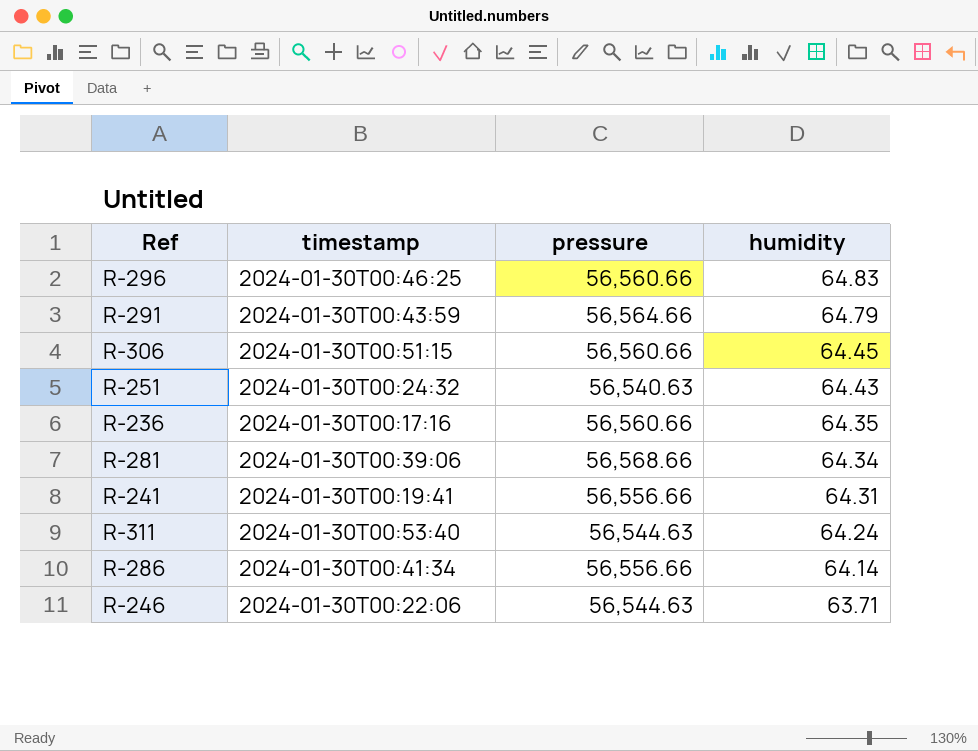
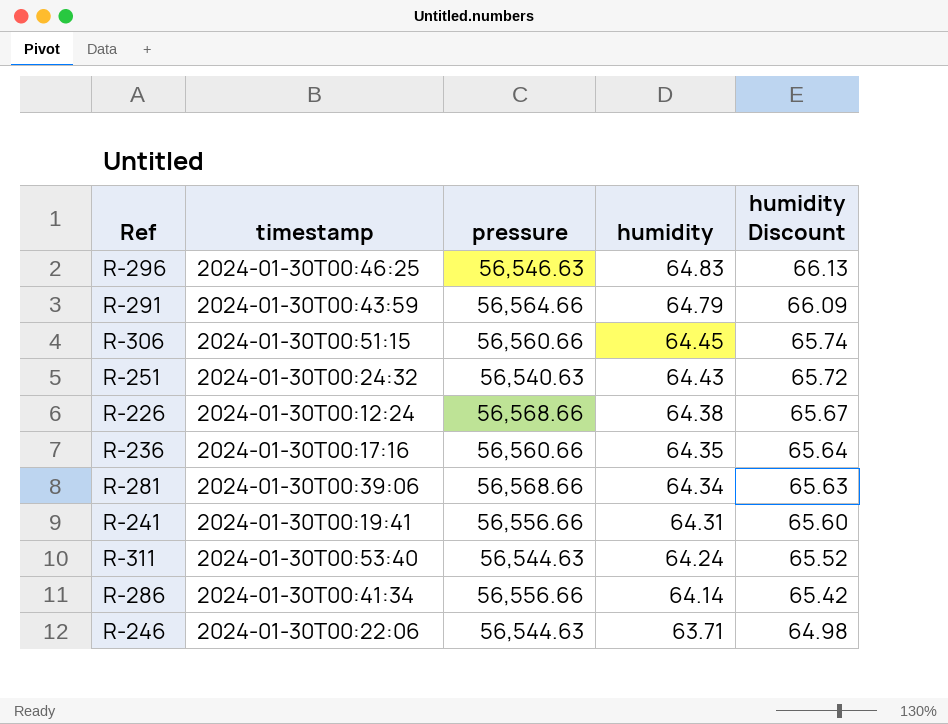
column humidity Discount | formula: none -> [humidity] * 1.02
R-296 | pressure: 56,560.66 -> 56,546.63
row R-226: none -> 2024-01-30T00:12:24 | 56,568.66 | 64.38 | 65.67

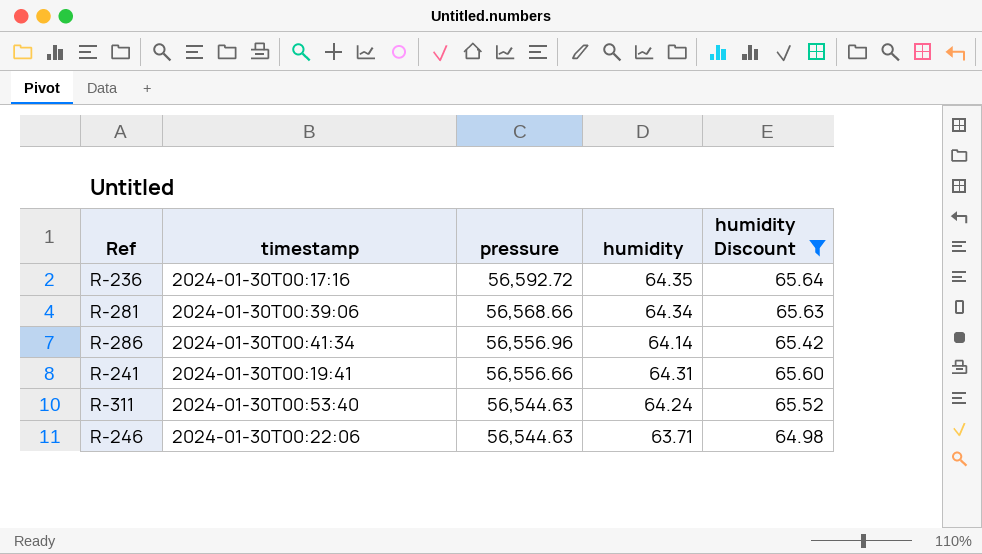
filter: none -> humidity Discount <= 65.64
row order: humidity descending -> pressure descending
R-236 | pressure: 56,560.66 -> 56,592.72
R-286 | pressure: 56,556.66 -> 56,556.96

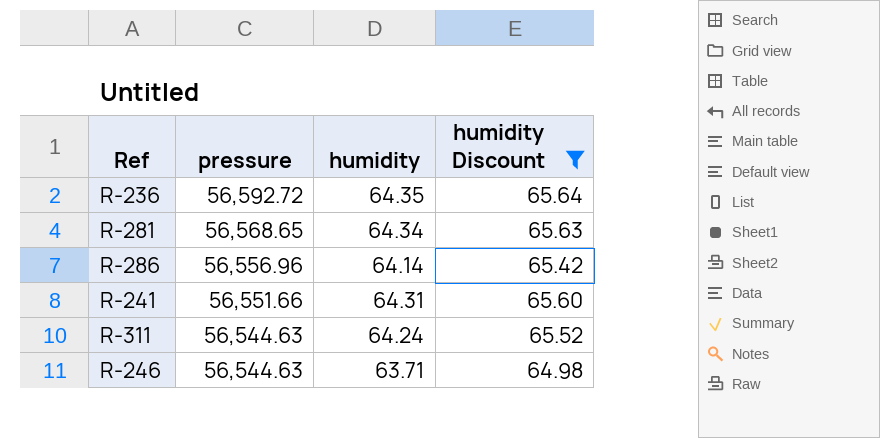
column timestamp | position: 2 -> none
R-281 | pressure: 56,568.66 -> 56,568.65
R-241 | pressure: 56,556.66 -> 56,551.66

